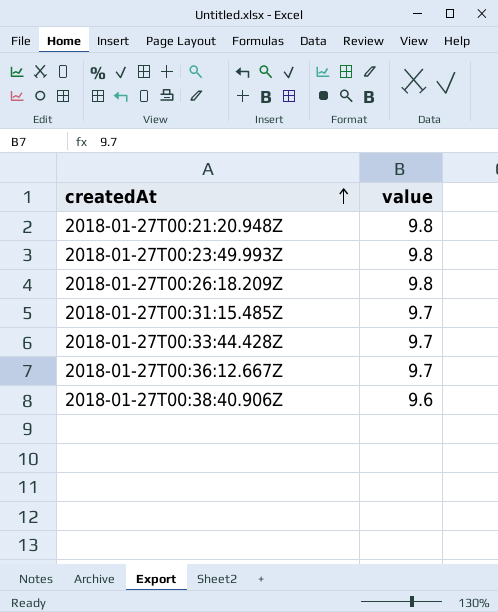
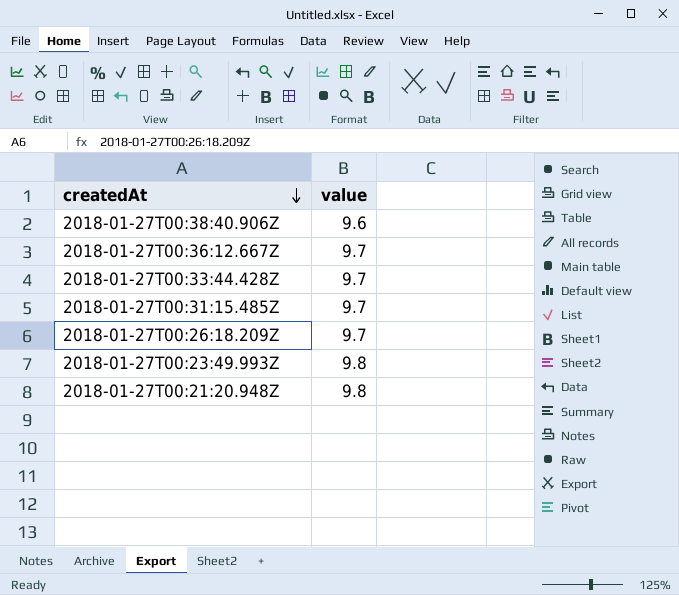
row order: createdAt ascending -> createdAt descending
2018-01-27T00:26:18.209Z | value: 9.8 -> 9.7

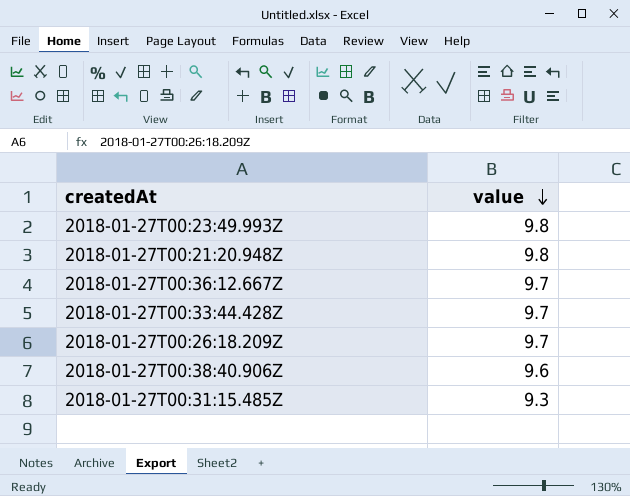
row order: createdAt descending -> value descending
2018-01-27T00:31:15.485Z | value: 9.7 -> 9.3

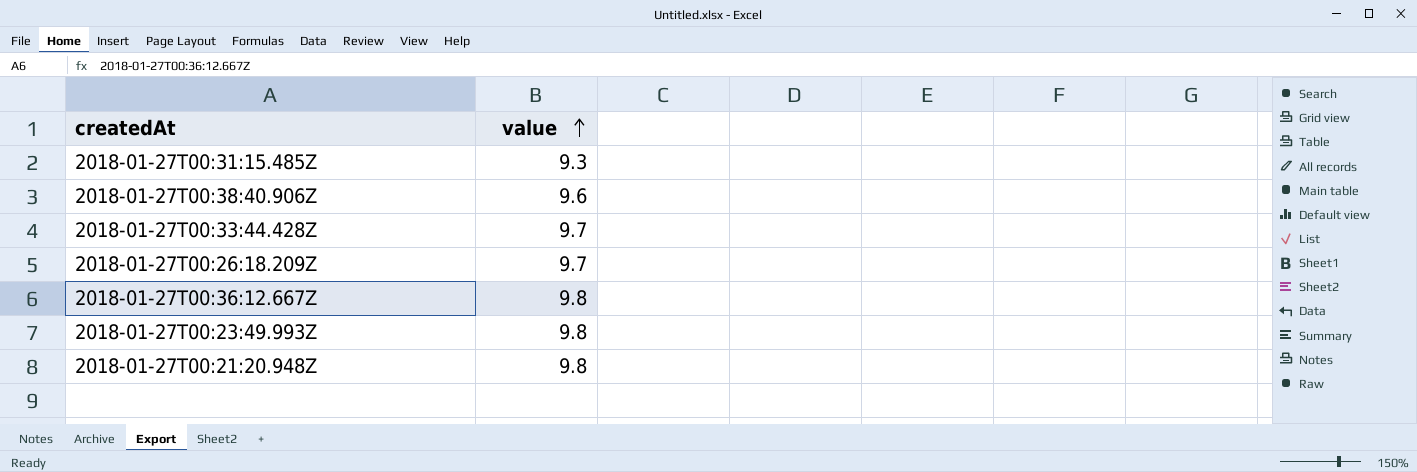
row order: value descending -> value ascending
2018-01-27T00:36:12.667Z | value: 9.7 -> 9.8

